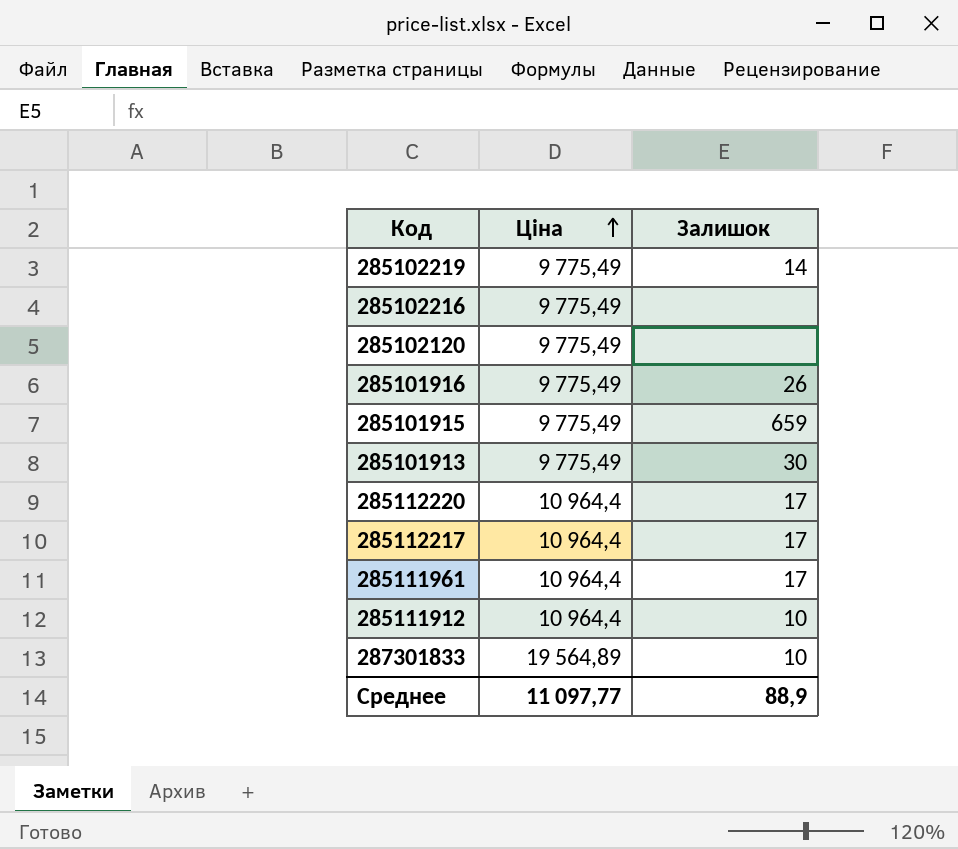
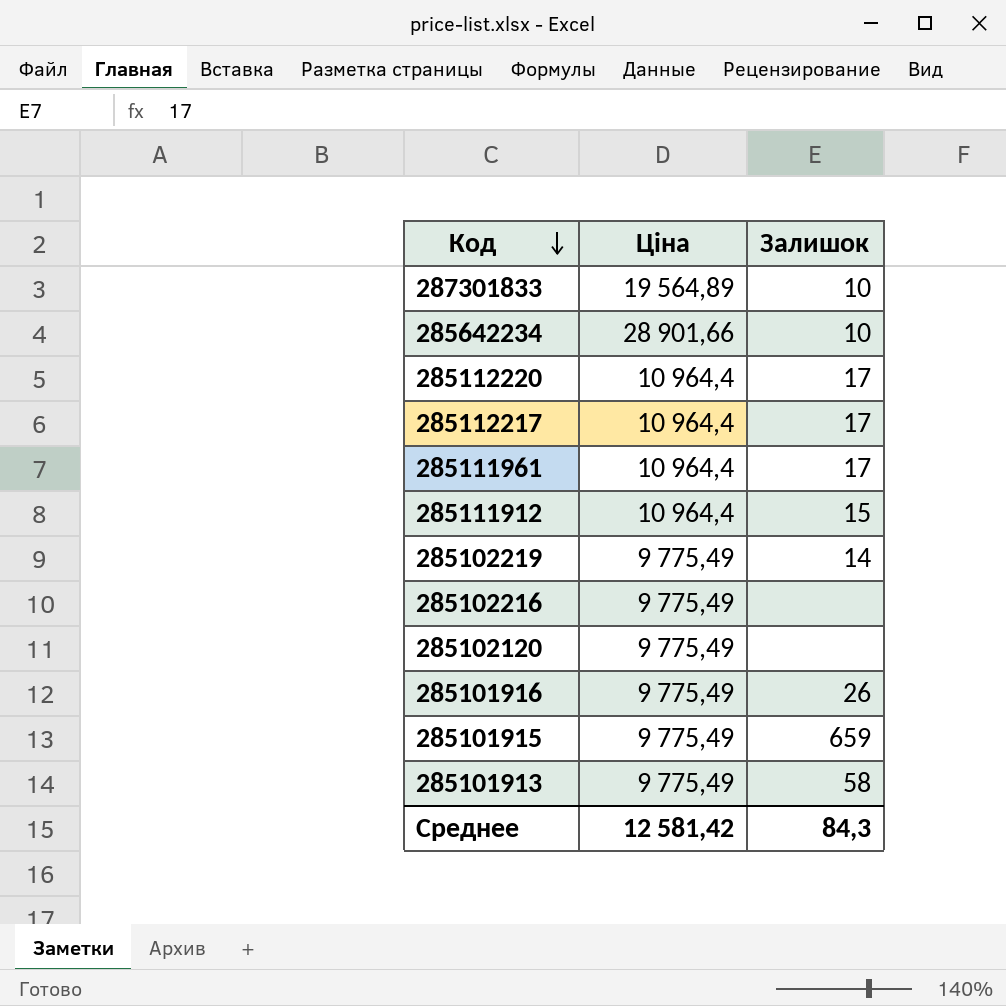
row order: Ціна ascending -> Код descending
row 285642234: none -> 28 901,66 | 10
285111912 | Залишок: 10 -> 15
285101913 | Залишок: 30 -> 58
Среднее | Ціна: 11 097,77 -> 12 581,42
Среднее | Залишок: 88,9 -> 84,3

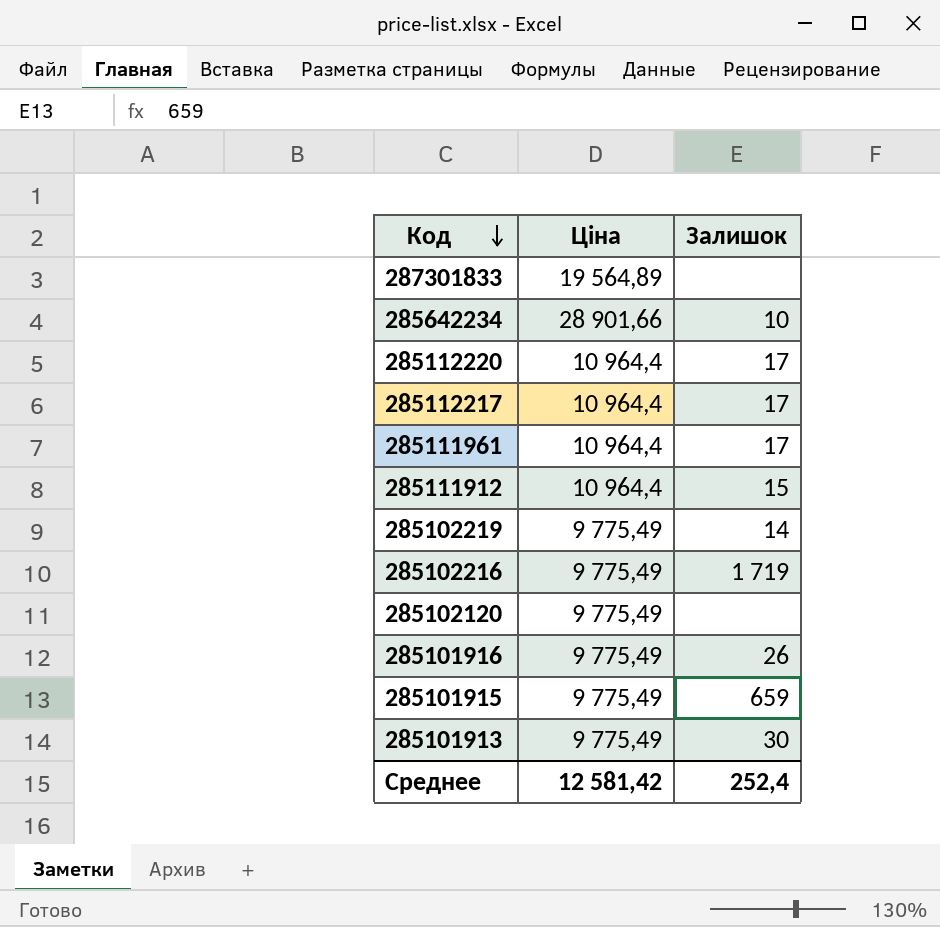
287301833 | Залишок: 10 -> none
285102216 | Залишок: none -> 1 719
285101913 | Залишок: 58 -> 30
Среднее | Залишок: 84,3 -> 252,4

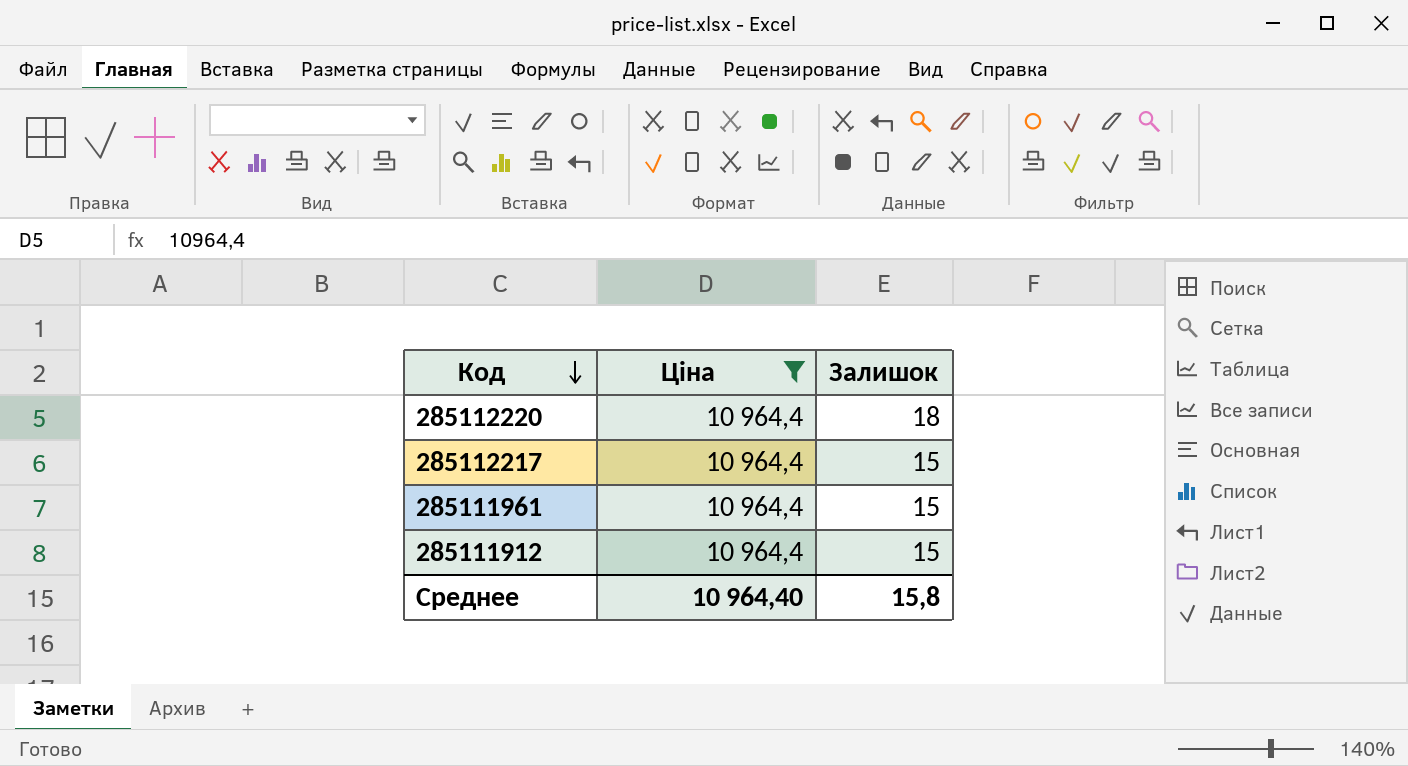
filter: none -> Ціна = 10 964,4
285112220 | Залишок: 17 -> 18
285112217 | Залишок: 17 -> 15
285111961 | Залишок: 17 -> 15
Среднее | Ціна: 12 581,42 -> 10 964,40
Среднее | Залишок: 252,4 -> 15,8

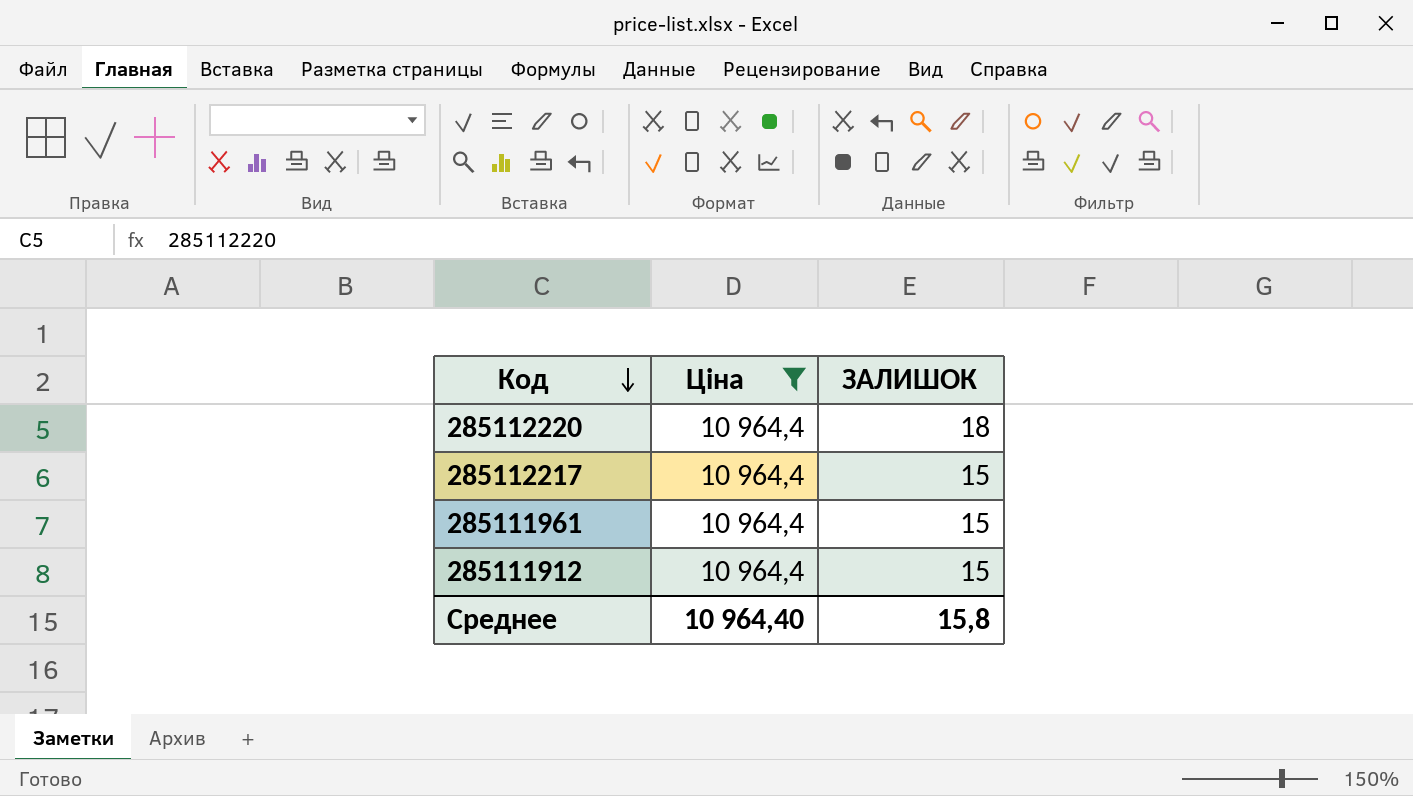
column name: Залишок -> ЗАЛИШОК

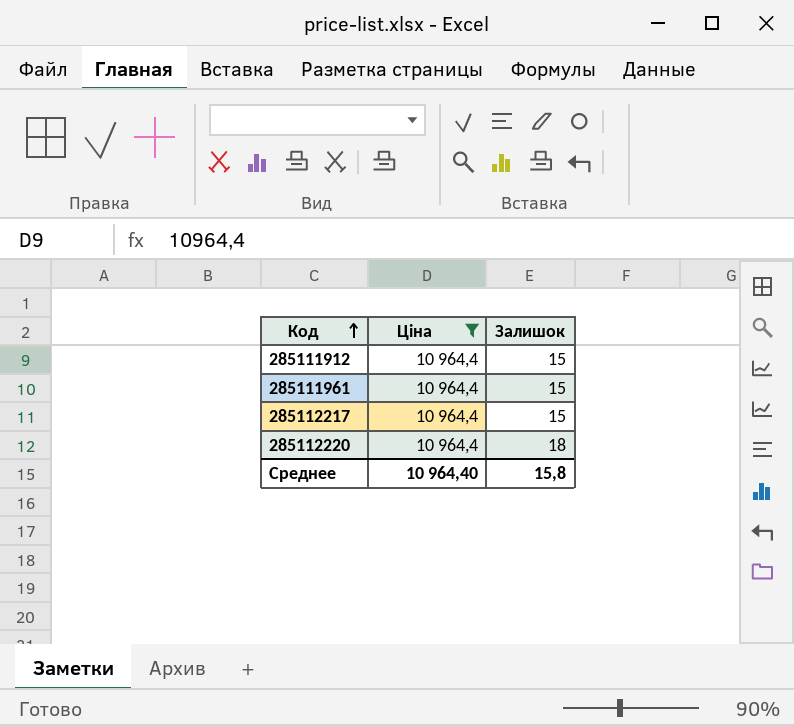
row order: Код descending -> Код ascending
column name: ЗАЛИШОК -> Залишок

